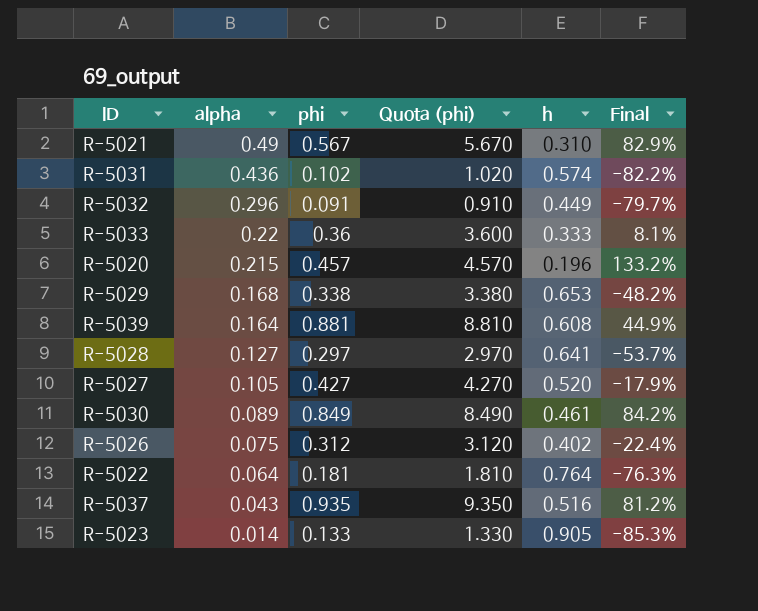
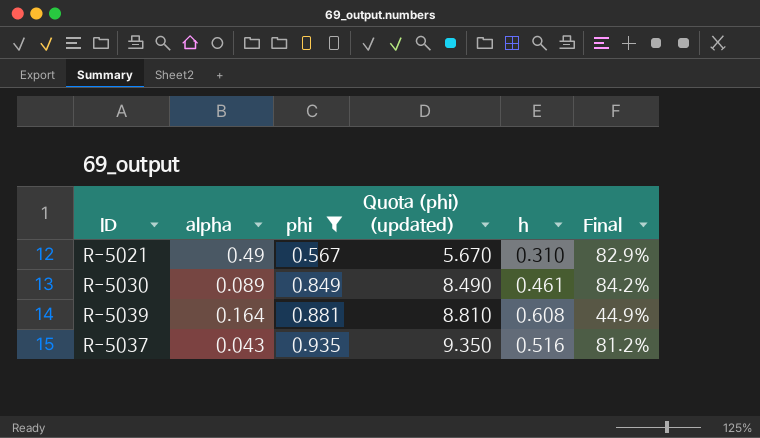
filter: none -> phi >= 0.567
row order: alpha descending -> phi ascending
column name: Quota (phi) -> Quota (phi) (updated)

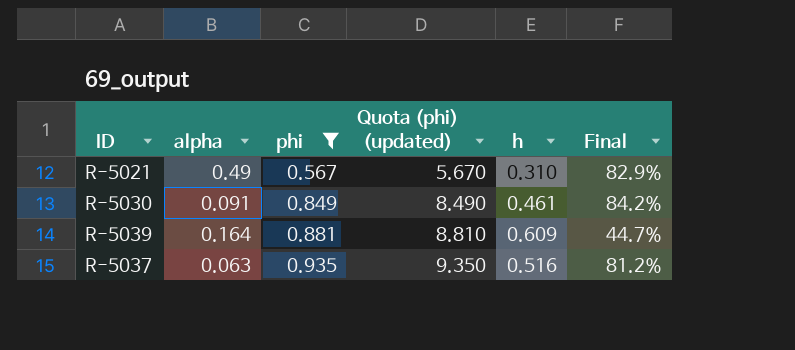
R-5030 | alpha: 0.089 -> 0.091
R-5039 | h: 0.608 -> 0.609
R-5039 | Final: 44.9% -> 44.7%
R-5037 | alpha: 0.043 -> 0.063

